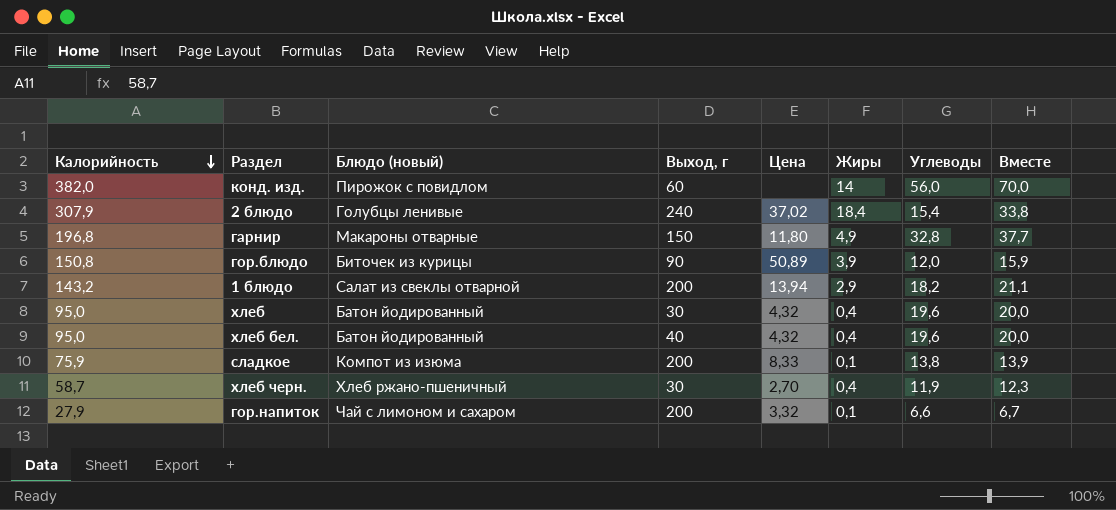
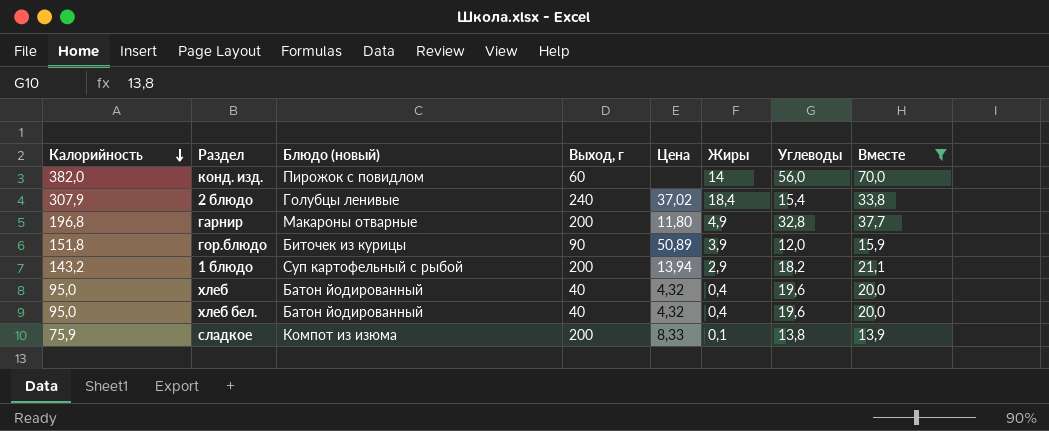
filter: none -> Вместе >= 13,9
гарнир | Выход, г: 150 -> 200
гор.блюдо | Калорийность: 150,8 -> 151,8
1 блюдо | Блюдо (новый): Салат из свеклы отварной -> Суп картофельный с рыбой
хлеб | Выход, г: 30 -> 40

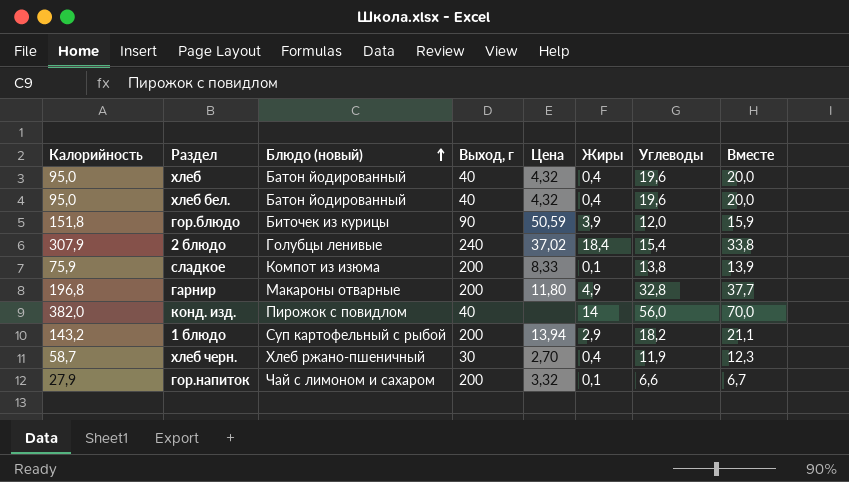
filter: Вместе >= 13,9 -> none
row order: Калорийность descending -> Блюдо (новый) ascending
гор.блюдо | Цена: 50,89 -> 50,59
конд. изд. | Выход, г: 60 -> 40

